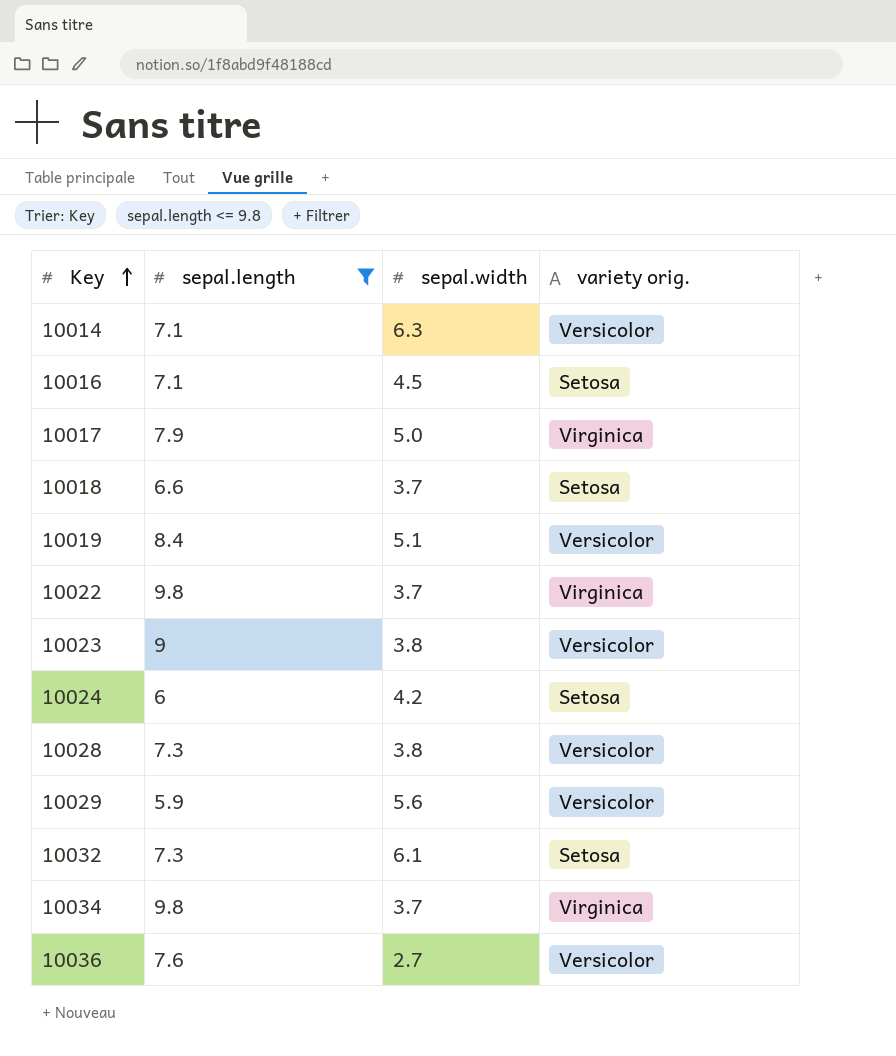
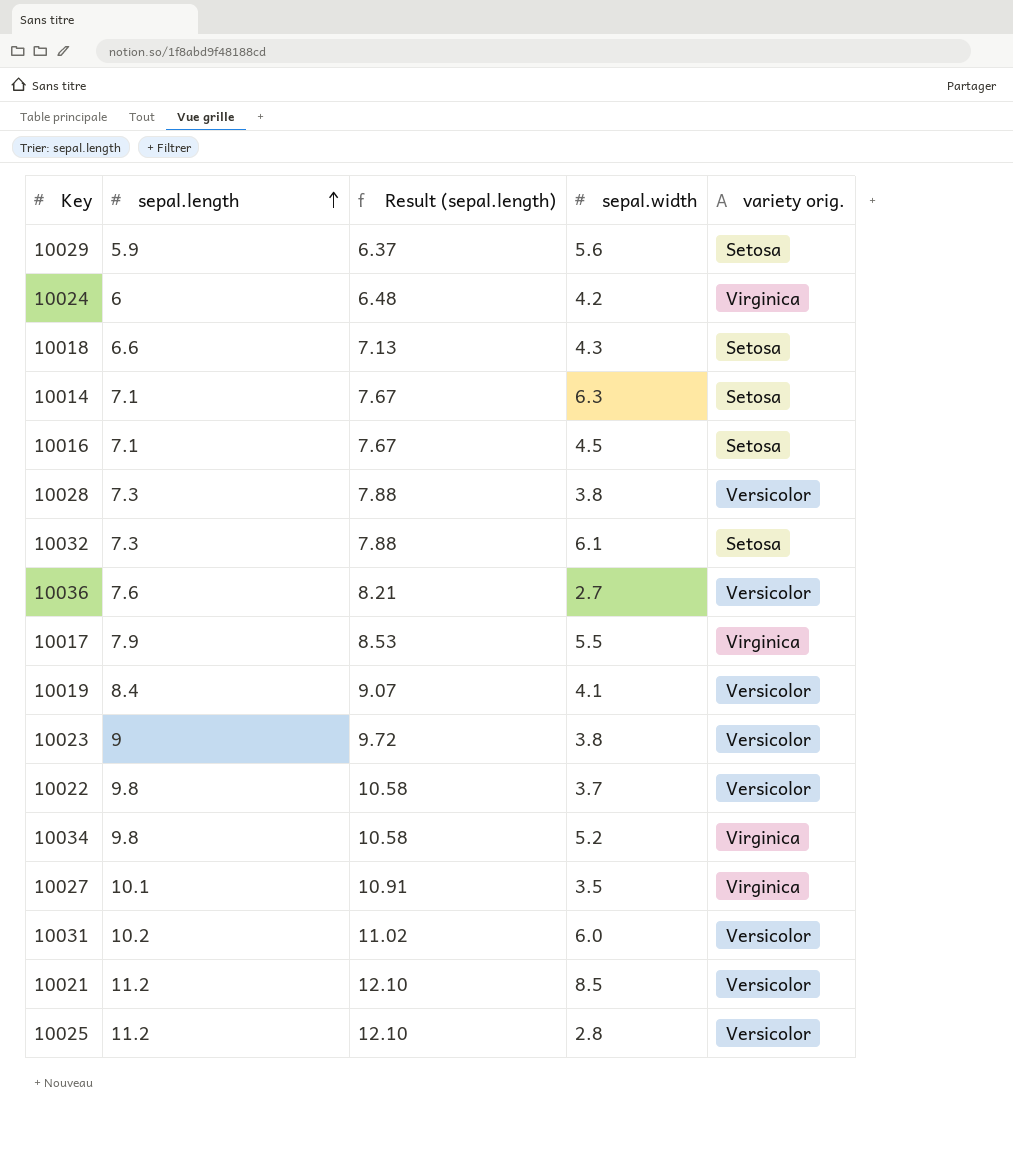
filter: sepal.length <= 9.8 -> none
row order: Key ascending -> sepal.length ascending
column Result (sepal.length) | formula: none -> [sepal.length] * 1.08
10029 | variety orig.: Versicolor -> Setosa
10024 | variety orig.: Setosa -> Virginica
10018 | sepal.width: 3.7 -> 4.3
10014 | variety orig.: Versicolor -> Setosa
10017 | sepal.width: 5.0 -> 5.5
10019 | sepal.width: 5.1 -> 4.1
10022 | variety orig.: Virginica -> Versicolor
10034 | sepal.width: 3.7 -> 5.2

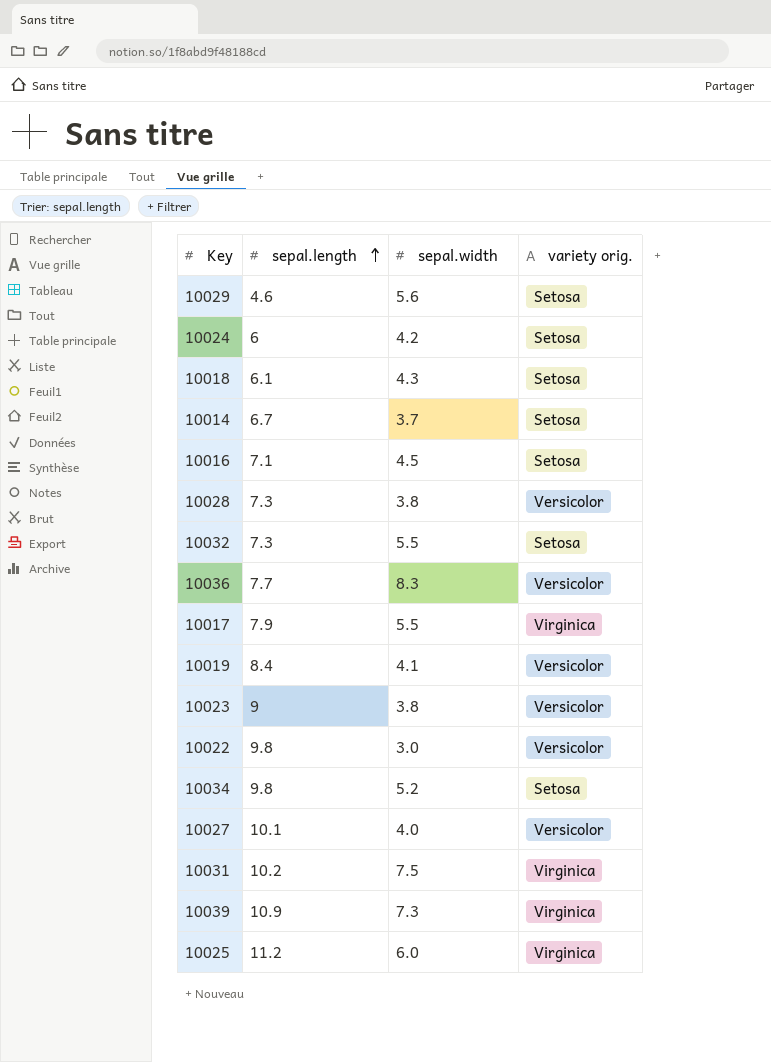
column Result (sepal.length) | formula: [sepal.length] * 1.08 -> none
row 10021: 11.2 | 12.10 | 8.5 | Versicolor -> none
10029 | sepal.length: 5.9 -> 4.6
10024 | variety orig.: Virginica -> Setosa
10018 | sepal.length: 6.6 -> 6.1
10014 | sepal.length: 7.1 -> 6.7
10014 | sepal.width: 6.3 -> 3.7
10032 | sepal.width: 6.1 -> 5.5
10036 | sepal.length: 7.6 -> 7.7
10036 | sepal.width: 2.7 -> 8.3
10022 | sepal.width: 3.7 -> 3.0
10034 | variety orig.: Virginica -> Setosa
10027 | sepal.width: 3.5 -> 4.0
10027 | variety orig.: Virginica -> Versicolor
10031 | sepal.width: 6.0 -> 7.5
10031 | variety orig.: Versicolor -> Virginica
row 10039: none -> 10.9 | 7.3 | Virginica
10025 | sepal.width: 2.8 -> 6.0
10025 | variety orig.: Versicolor -> Virginica

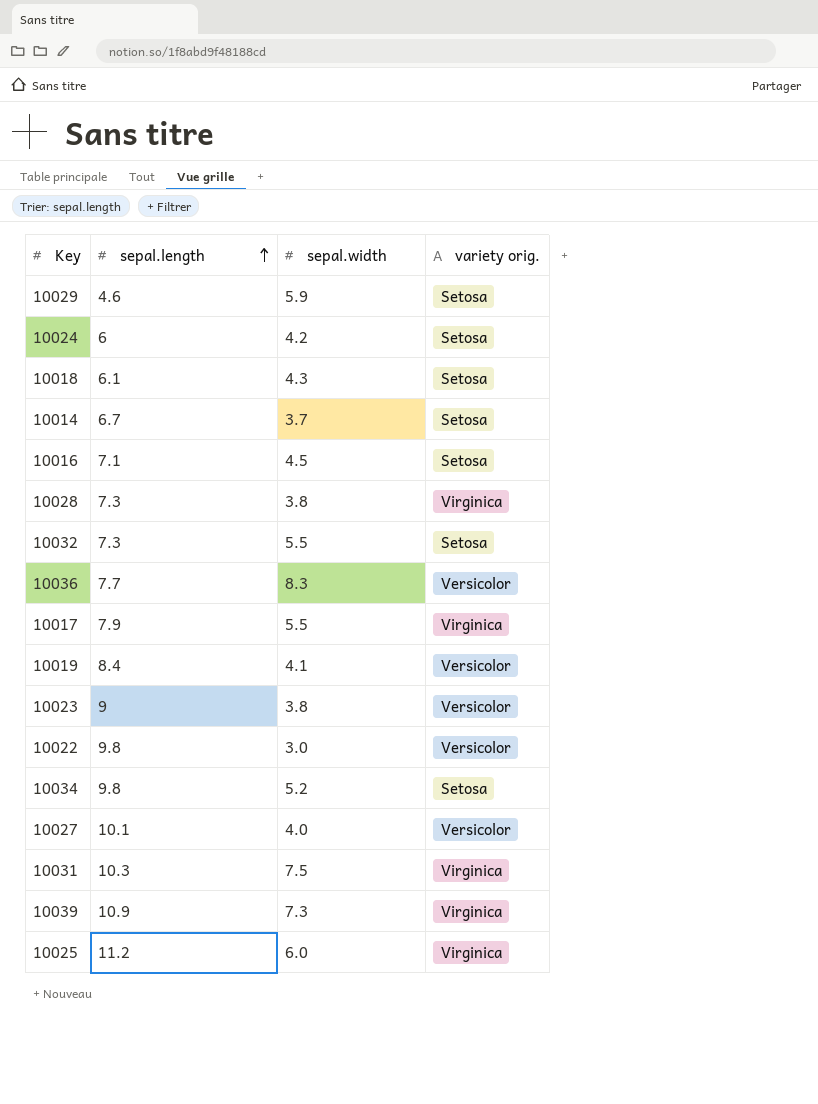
10029 | sepal.width: 5.6 -> 5.9
10028 | variety orig.: Versicolor -> Virginica
10031 | sepal.length: 10.2 -> 10.3

